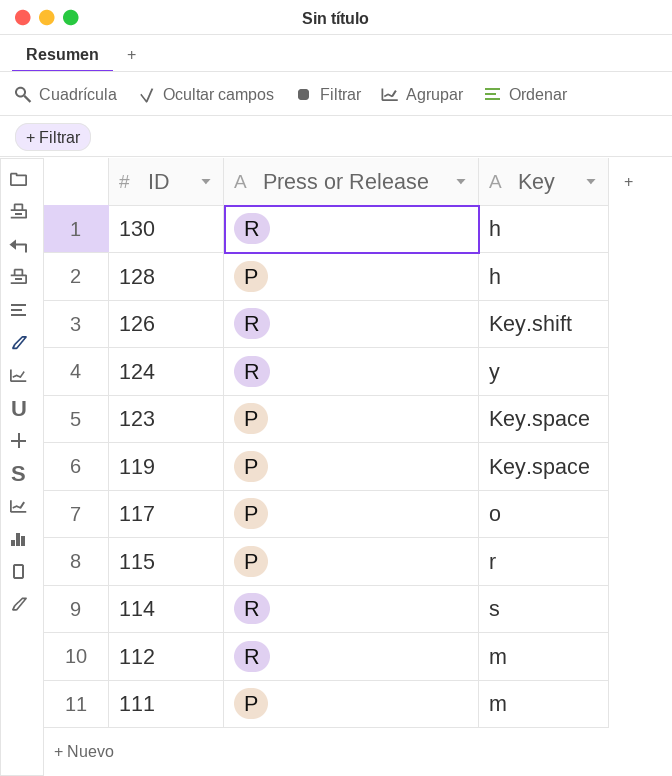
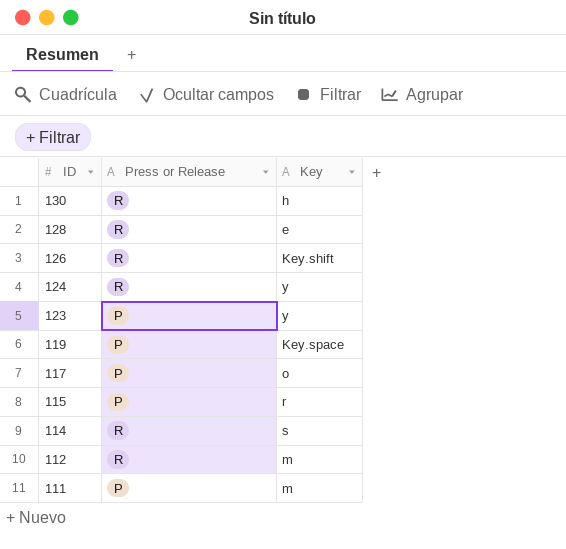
128 | Press or Release: P -> R
128 | Key: h -> e
123 | Key: Key.space -> y

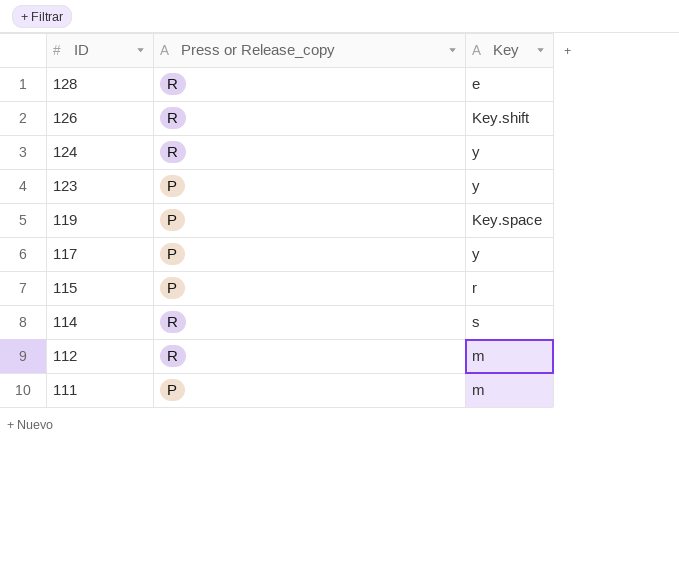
column name: Press or Release -> Press or Release_copy
row 130: R | h -> none
117 | Key: o -> y

